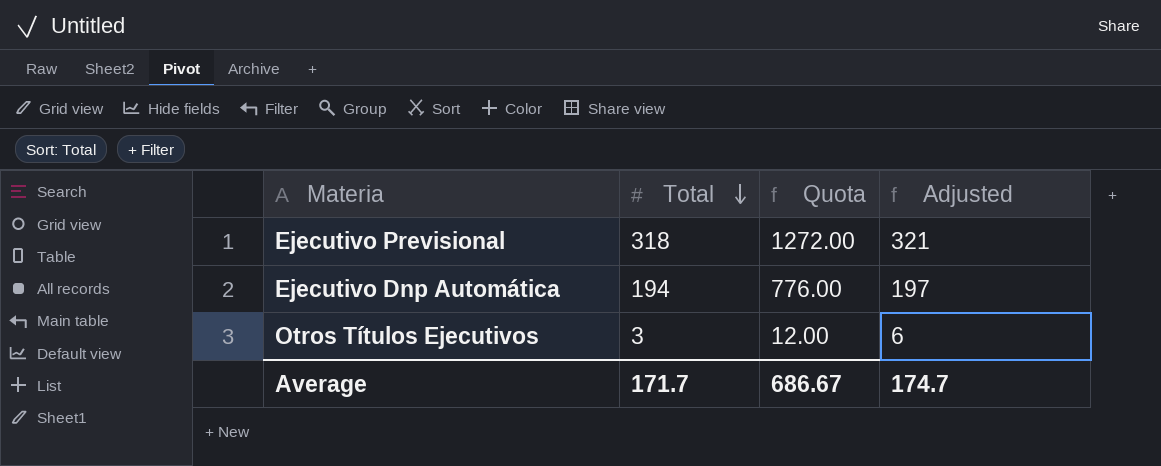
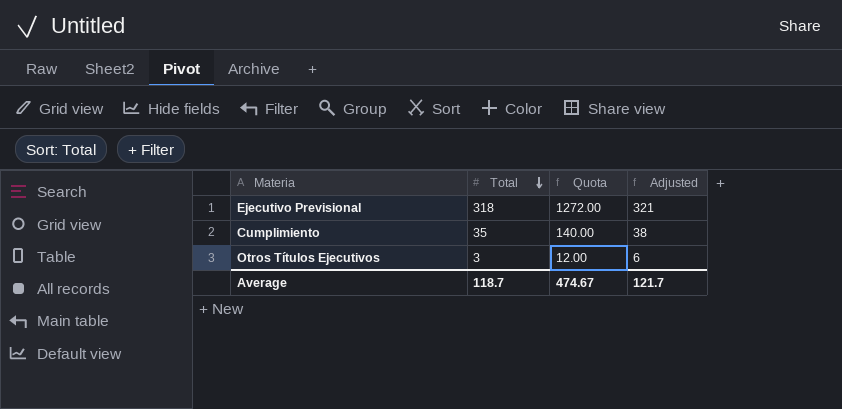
row Ejecutivo Dnp Automática: 194 | 776.00 | 197 -> none
row Cumplimiento: none -> 35 | 140.00 | 38
Average | Total: 171.7 -> 118.7
Average | Quota: 686.67 -> 474.67
Average | Adjusted: 174.7 -> 121.7

